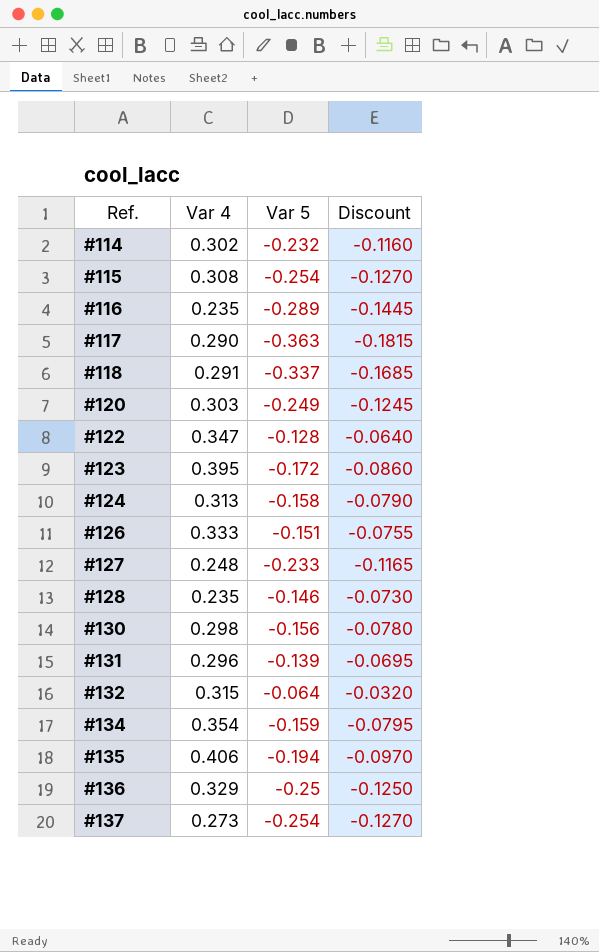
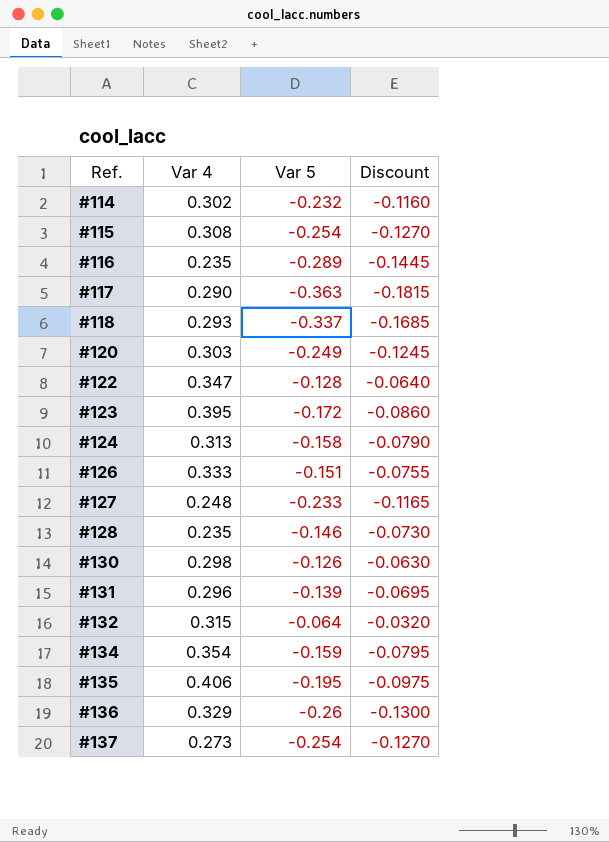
#118 | Var 4: 0.291 -> 0.293
#130 | Var 5: -0.156 -> -0.126
#130 | Discount: -0.0780 -> -0.0630
#135 | Var 5: -0.194 -> -0.195
#135 | Discount: -0.0970 -> -0.0975
#136 | Var 5: -0.25 -> -0.26
#136 | Discount: -0.1250 -> -0.1300

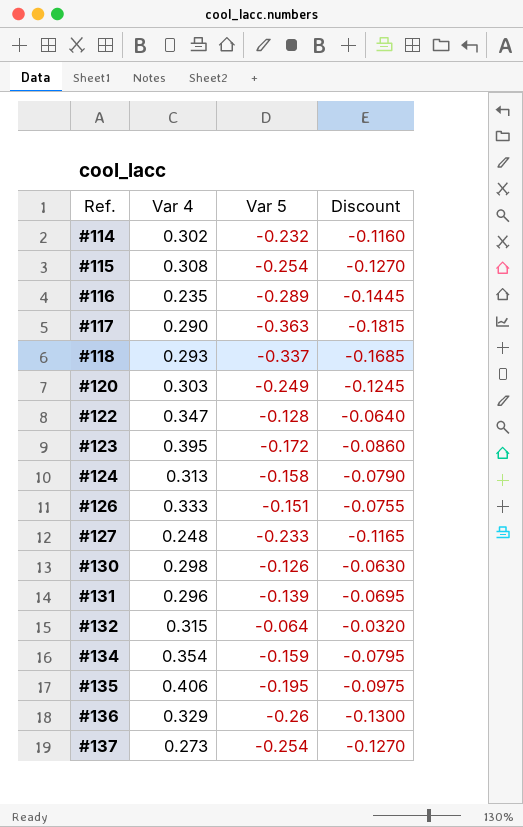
row #128: 0.235 | -0.146 | -0.0730 -> none

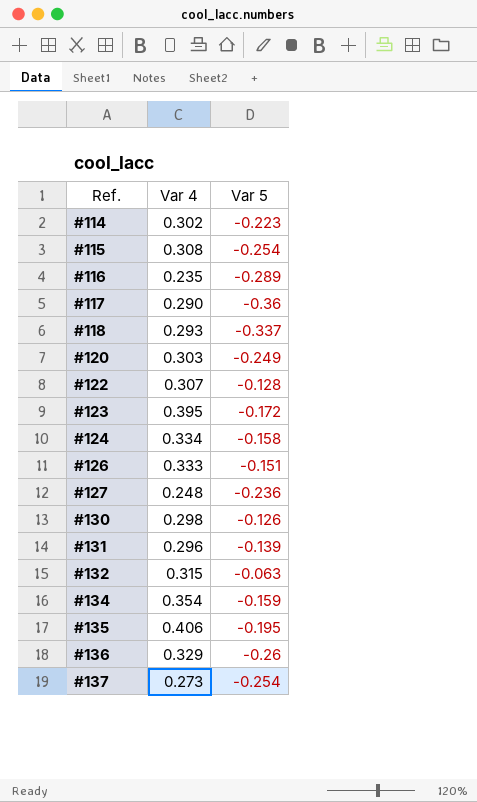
column Discount | formula: [Var 5] * 0.5 -> none
#114 | Var 5: -0.232 -> -0.223
#117 | Var 5: -0.363 -> -0.36
#122 | Var 4: 0.347 -> 0.307
#124 | Var 4: 0.313 -> 0.334
#127 | Var 5: -0.233 -> -0.236
#132 | Var 5: -0.064 -> -0.063

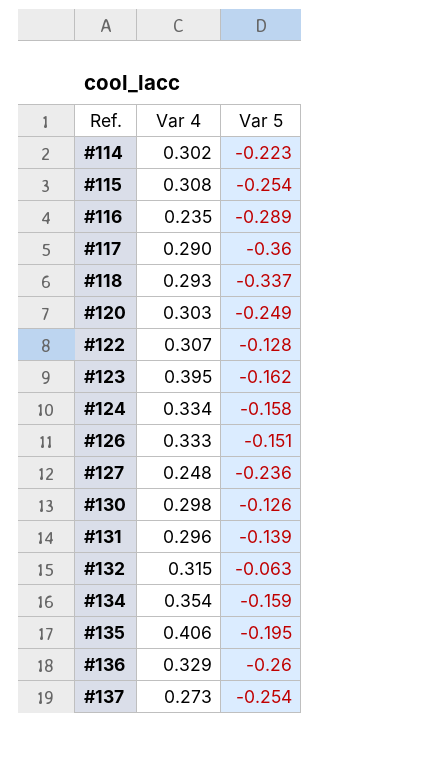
#123 | Var 5: -0.172 -> -0.162

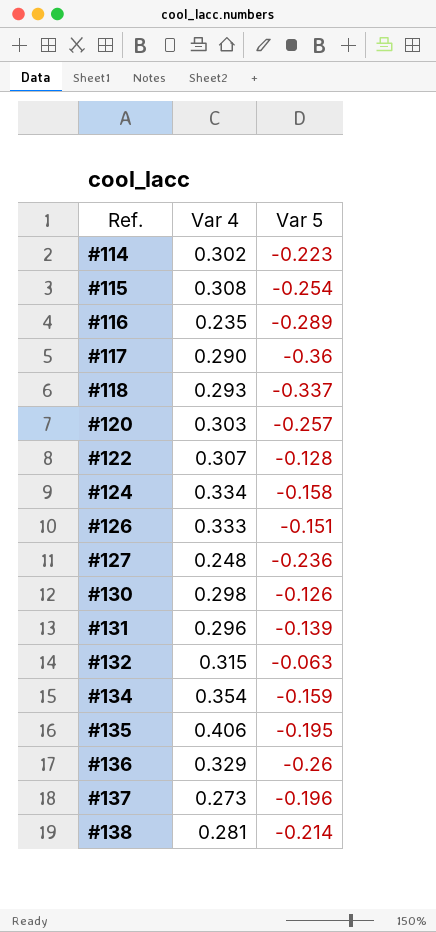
row #123: 0.395 | -0.162 -> none
#120 | Var 5: -0.249 -> -0.257
#137 | Var 5: -0.254 -> -0.196
row #138: none -> 0.281 | -0.214

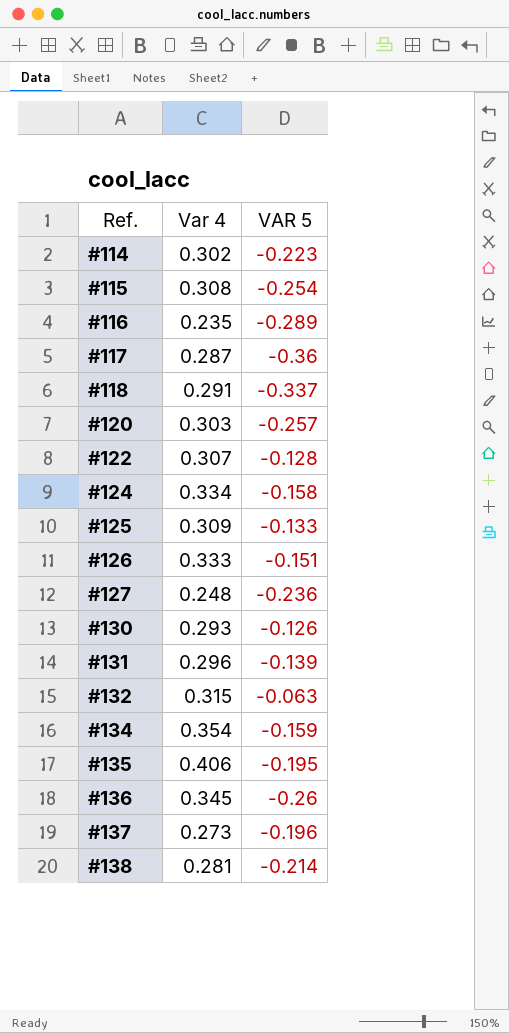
column name: Var 5 -> VAR 5
#117 | Var 4: 0.290 -> 0.287
#118 | Var 4: 0.293 -> 0.291
row #125: none -> 0.309 | -0.133
#130 | Var 4: 0.298 -> 0.293
#136 | Var 4: 0.329 -> 0.345

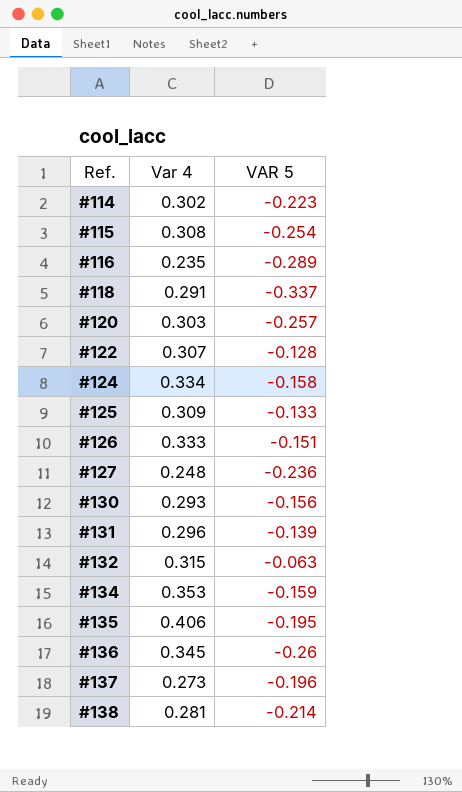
row #117: 0.287 | -0.36 -> none
#130 | VAR 5: -0.126 -> -0.156
#134 | Var 4: 0.354 -> 0.353

